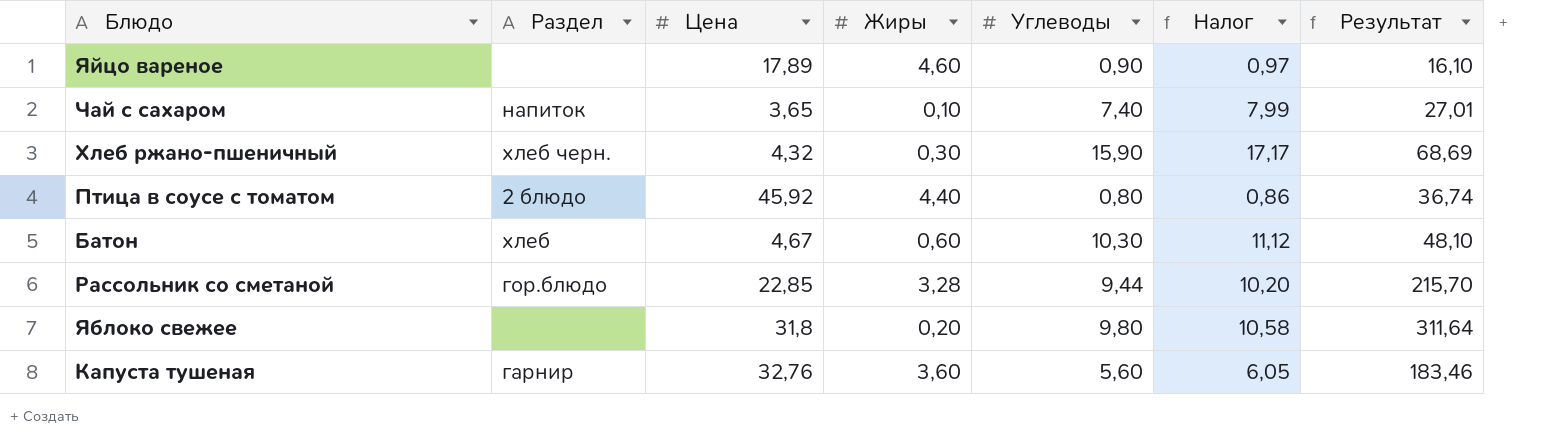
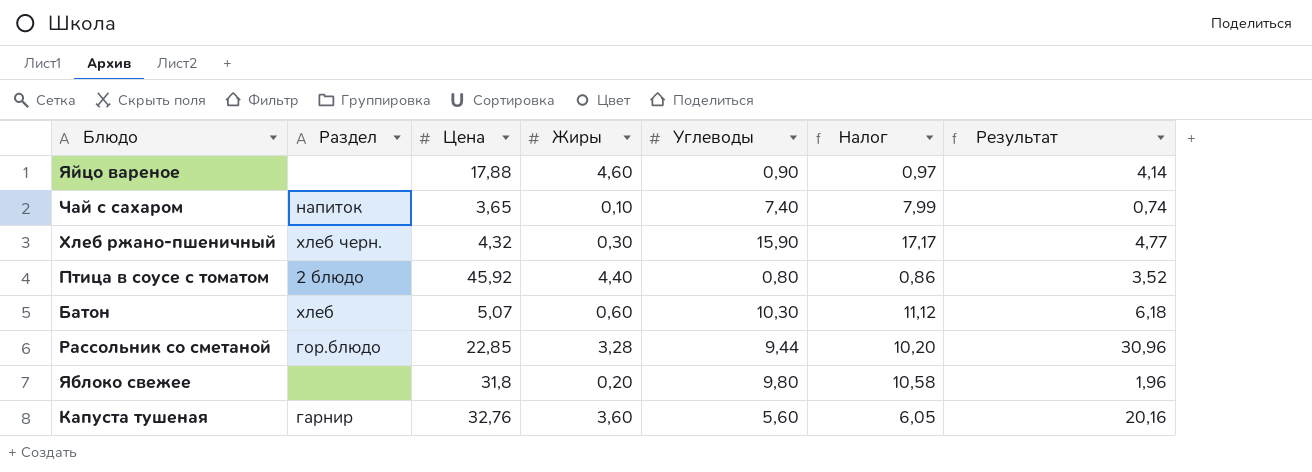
column Результат | formula: [Цена] * [Углеводы] -> [Жиры] * [Углеводы]
Яйцо вареное | Цена: 17,89 -> 17,88
Батон | Цена: 4,67 -> 5,07

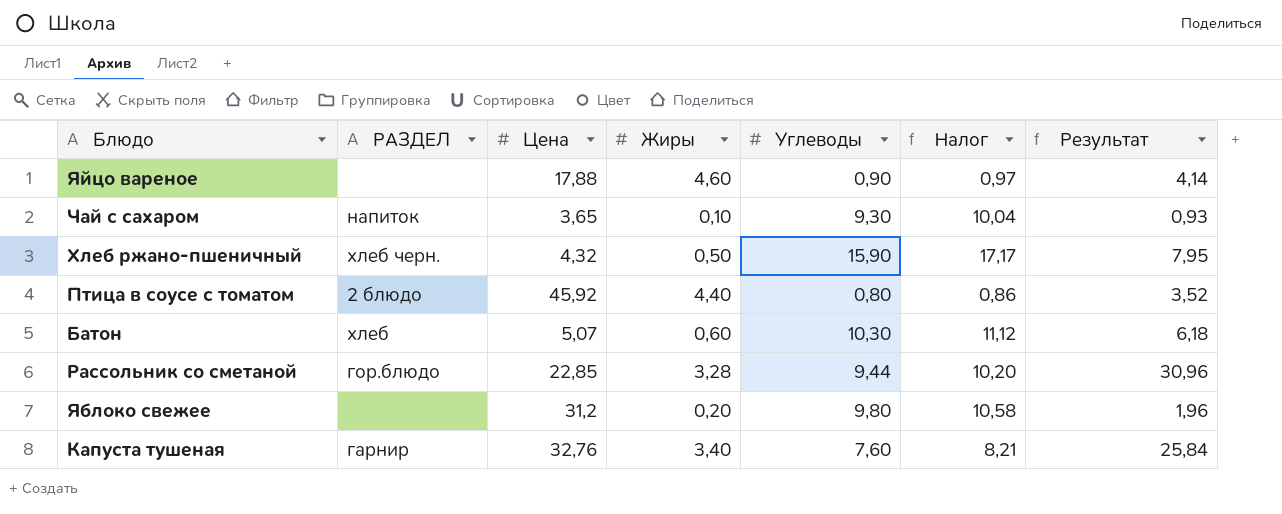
column name: Раздел -> РАЗДЕЛ
Чай с сахаром | Углеводы: 7,40 -> 9,30
Чай с сахаром | Налог: 7,99 -> 10,04
Чай с сахаром | Результат: 0,74 -> 0,93
Хлеб ржано-пшеничный | Жиры: 0,30 -> 0,50
Хлеб ржано-пшеничный | Результат: 4,77 -> 7,95
Яблоко свежее | Цена: 31,8 -> 31,2
Капуста тушеная | Жиры: 3,60 -> 3,40
Капуста тушеная | Углеводы: 5,60 -> 7,60
Капуста тушеная | Налог: 6,05 -> 8,21
Капуста тушеная | Результат: 20,16 -> 25,84

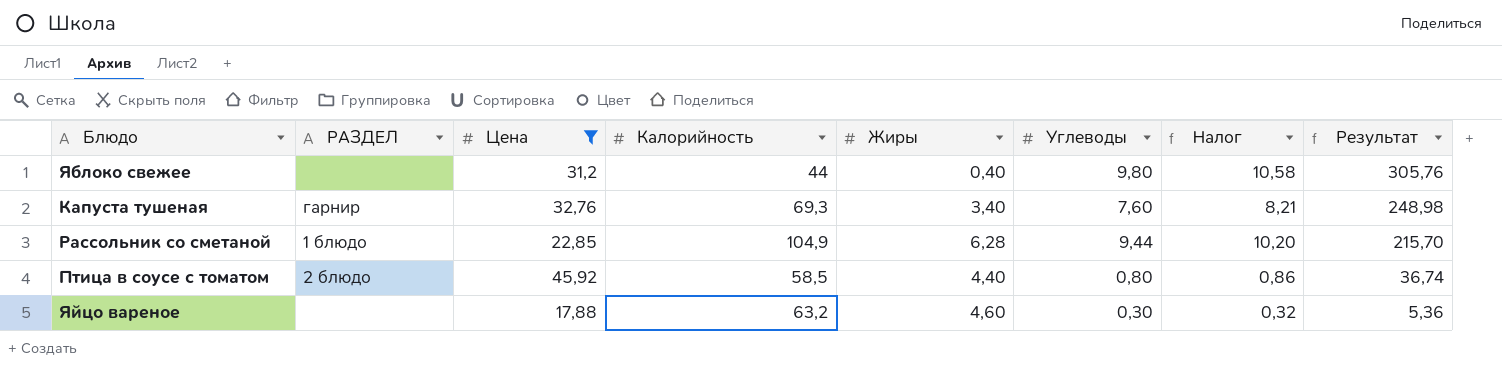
filter: none -> Цена >= 17,88
row order: none -> Результат descending
column Калорийность | position: none -> 4
column Результат | formula: [Жиры] * [Углеводы] -> [Цена] * [Углеводы]
Яблоко свежее | Жиры: 0,20 -> 0,40
Рассольник со сметаной | РАЗДЕЛ: гор.блюдо -> 1 блюдо
Рассольник со сметаной | Жиры: 3,28 -> 6,28
Яйцо вареное | Углеводы: 0,90 -> 0,30
Яйцо вареное | Налог: 0,97 -> 0,32

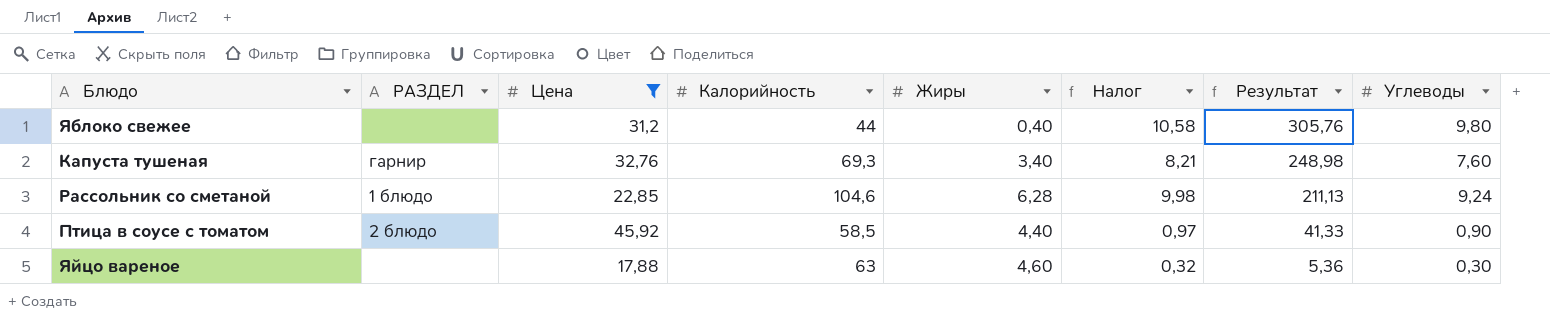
column Углеводы | position: 6 -> 8
Рассольник со сметаной | Калорийность: 104,9 -> 104,6
Рассольник со сметаной | Налог: 10,20 -> 9,98
Рассольник со сметаной | Результат: 215,70 -> 211,13
Рассольник со сметаной | Углеводы: 9,44 -> 9,24
Птица в соусе с томатом | Налог: 0,86 -> 0,97
Птица в соусе с томатом | Результат: 36,74 -> 41,33
Птица в соусе с томатом | Углеводы: 0,80 -> 0,90
Яйцо вареное | Калорийность: 63,2 -> 63

